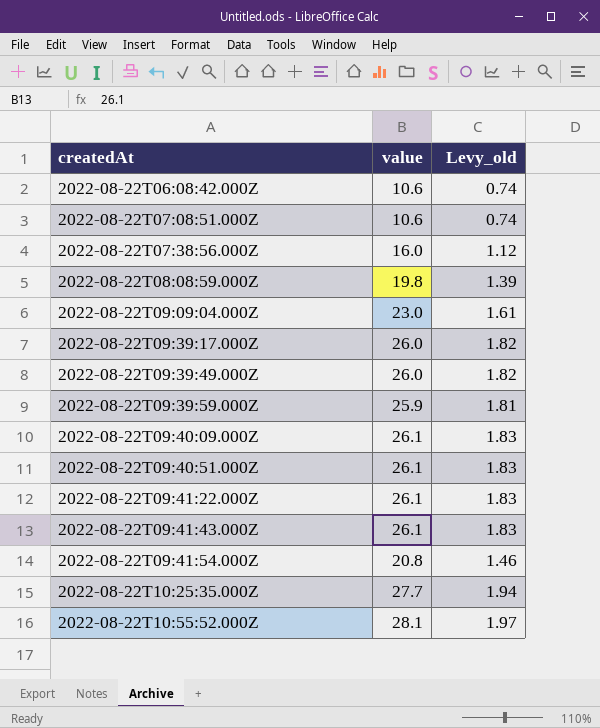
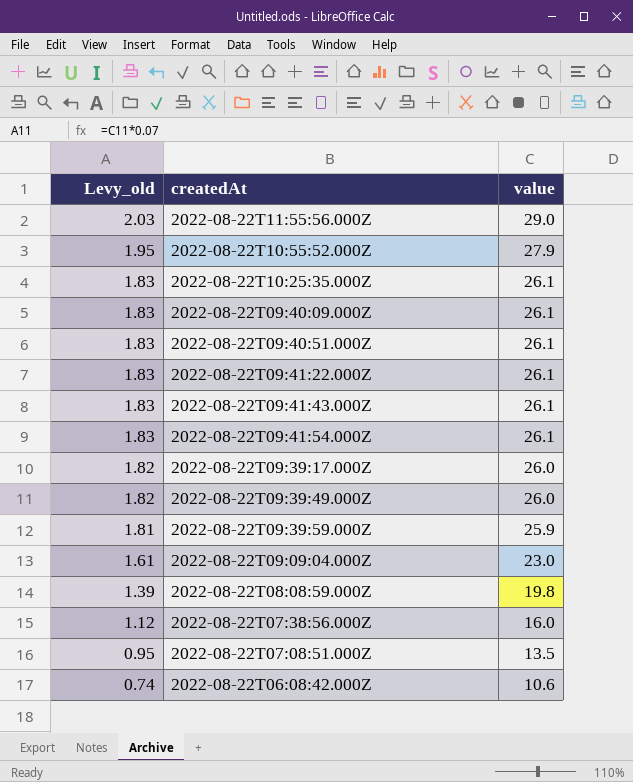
row order: createdAt ascending -> Levy_old descending
column Levy_old | position: 3 -> 1
row 2022-08-22T11:55:56.000Z: none -> 2.03 | 29.0
2022-08-22T10:55:52.000Z | Levy_old: 1.97 -> 1.95
2022-08-22T10:55:52.000Z | value: 28.1 -> 27.9
2022-08-22T10:25:35.000Z | Levy_old: 1.94 -> 1.83
2022-08-22T10:25:35.000Z | value: 27.7 -> 26.1
2022-08-22T09:41:54.000Z | Levy_old: 1.46 -> 1.83
2022-08-22T09:41:54.000Z | value: 20.8 -> 26.1
2022-08-22T07:08:51.000Z | Levy_old: 0.74 -> 0.95
2022-08-22T07:08:51.000Z | value: 10.6 -> 13.5

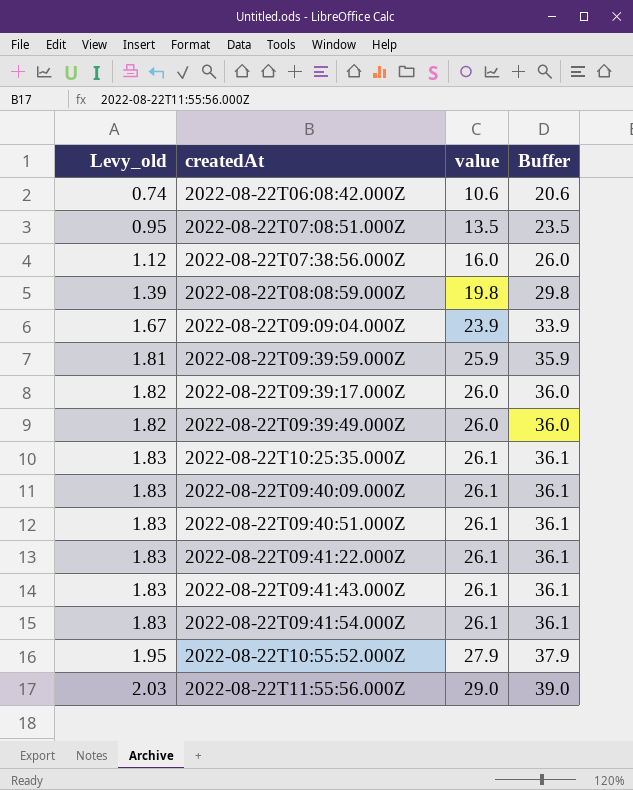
row order: Levy_old descending -> Levy_old ascending
column Buffer | formula: none -> [value] + 10
2022-08-22T09:09:04.000Z | Levy_old: 1.61 -> 1.67
2022-08-22T09:09:04.000Z | value: 23.0 -> 23.9

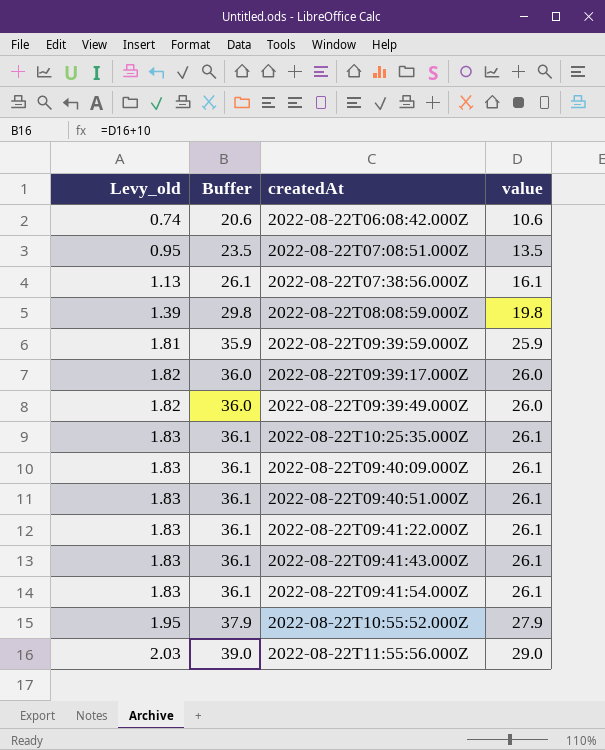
column Buffer | position: 4 -> 2
row 2022-08-22T09:09:04.000Z: 1.67 | 23.9 | 33.9 -> none
2022-08-22T07:38:56.000Z | Levy_old: 1.12 -> 1.13
2022-08-22T07:38:56.000Z | Buffer: 26.0 -> 26.1
2022-08-22T07:38:56.000Z | value: 16.0 -> 16.1

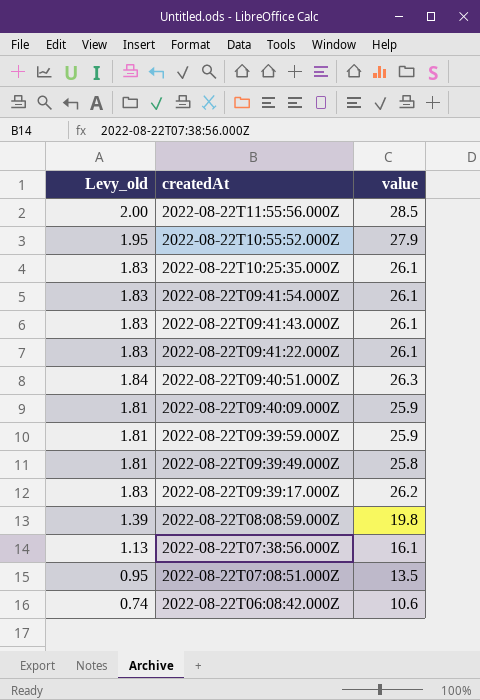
row order: Levy_old ascending -> createdAt descending
column Buffer | formula: [value] + 10 -> none
2022-08-22T11:55:56.000Z | Levy_old: 2.03 -> 2.00
2022-08-22T11:55:56.000Z | value: 29.0 -> 28.5
2022-08-22T09:40:51.000Z | Levy_old: 1.83 -> 1.84
2022-08-22T09:40:51.000Z | value: 26.1 -> 26.3
2022-08-22T09:40:09.000Z | Levy_old: 1.83 -> 1.81
2022-08-22T09:40:09.000Z | value: 26.1 -> 25.9
2022-08-22T09:39:49.000Z | Levy_old: 1.82 -> 1.81
2022-08-22T09:39:49.000Z | value: 26.0 -> 25.8
2022-08-22T09:39:17.000Z | Levy_old: 1.82 -> 1.83
2022-08-22T09:39:17.000Z | value: 26.0 -> 26.2

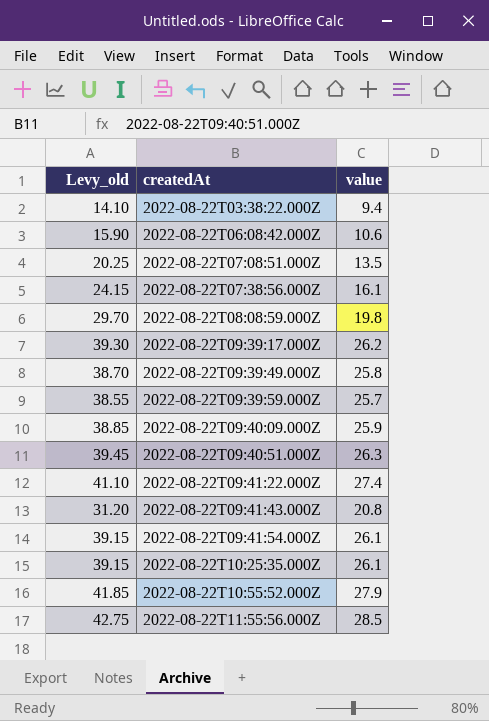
row order: createdAt descending -> createdAt ascending
column Levy_old | formula: [value] * 0.07 -> [value] * 1.5
row 2022-08-22T03:38:22.000Z: none -> 14.10 | 9.4
2022-08-22T09:39:59.000Z | value: 25.9 -> 25.7
2022-08-22T09:41:22.000Z | value: 26.1 -> 27.4
2022-08-22T09:41:43.000Z | value: 26.1 -> 20.8

